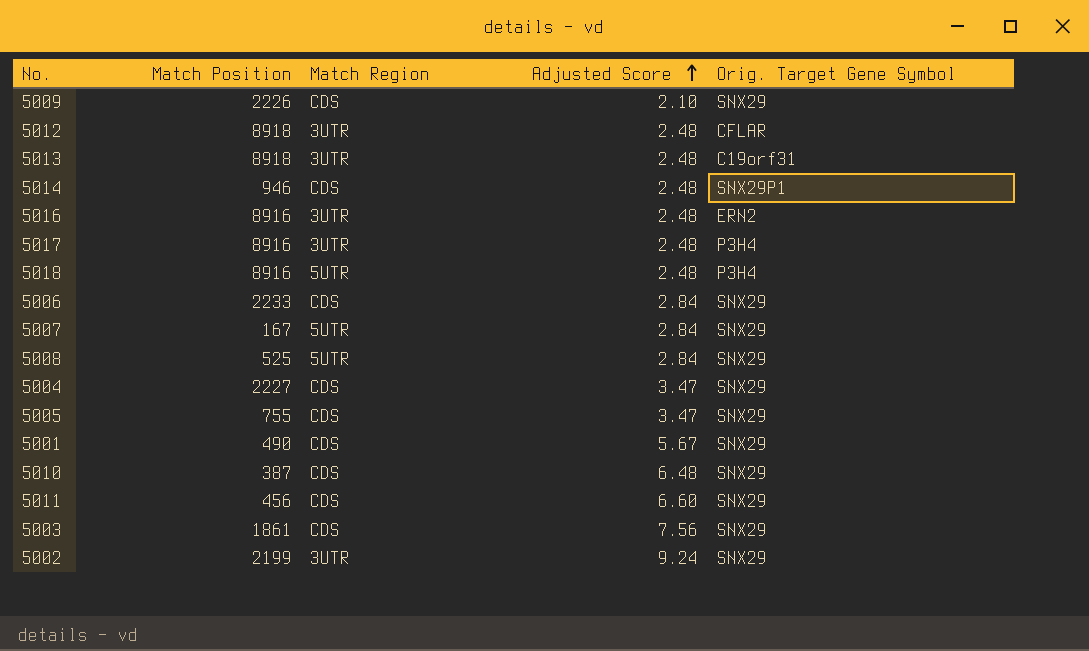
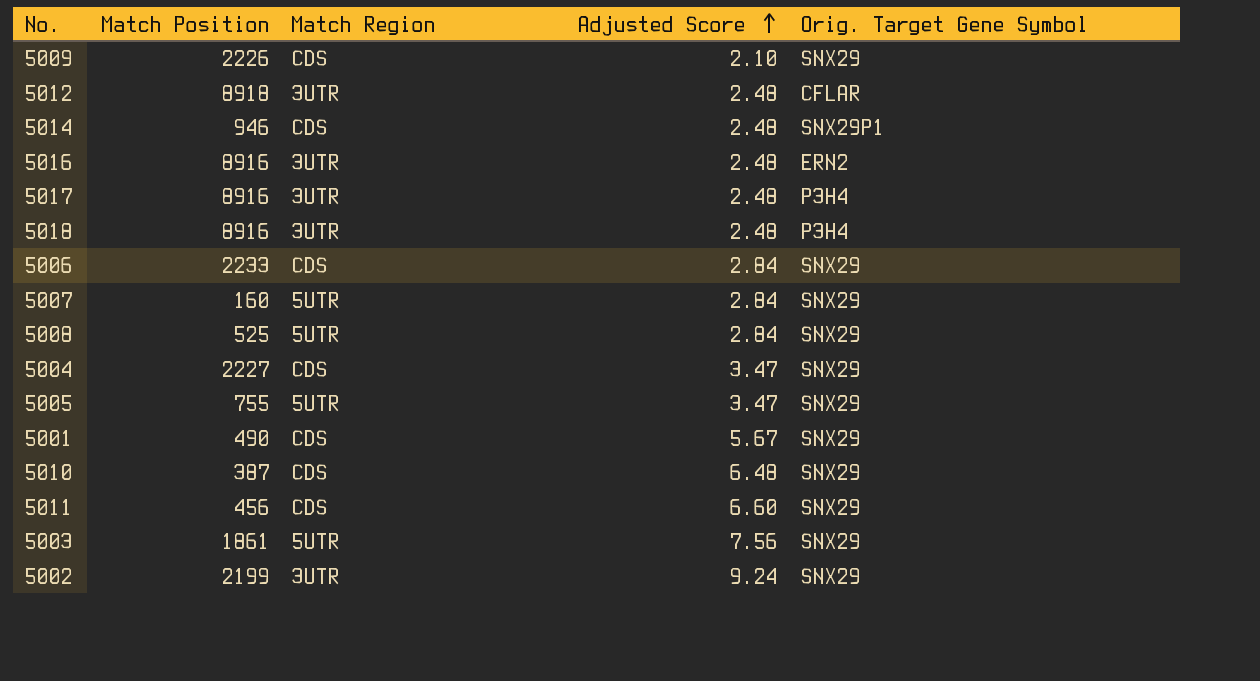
row 5013: 8918 | 3UTR | 2.48 | C19orf31 -> none
5018 | Match Region: 5UTR -> 3UTR
5007 | Match Position: 167 -> 160
5005 | Match Region: CDS -> 5UTR
5003 | Match Region: CDS -> 5UTR

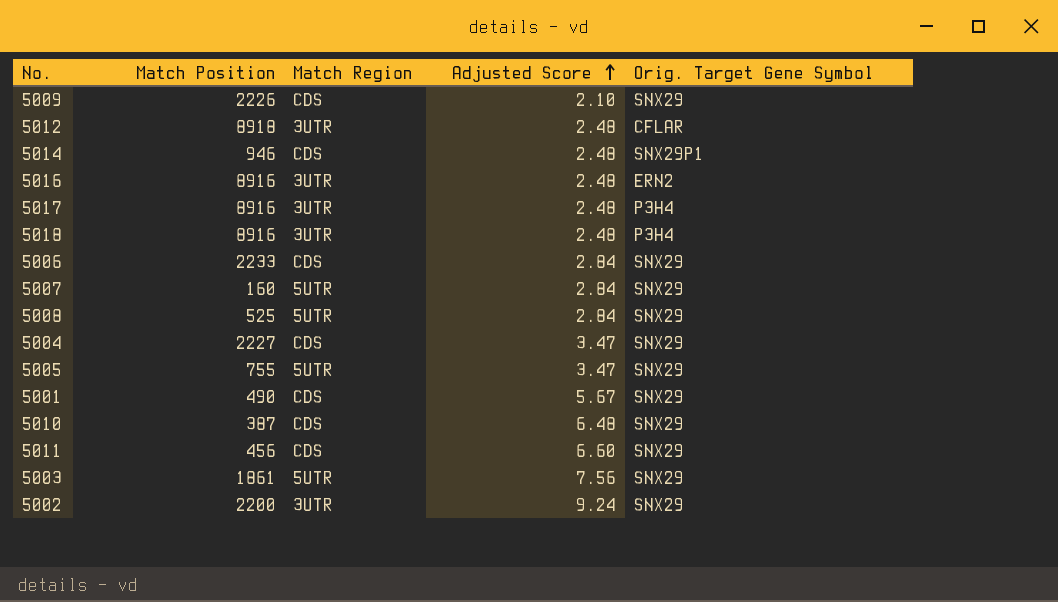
5002 | Match Position: 2199 -> 2200

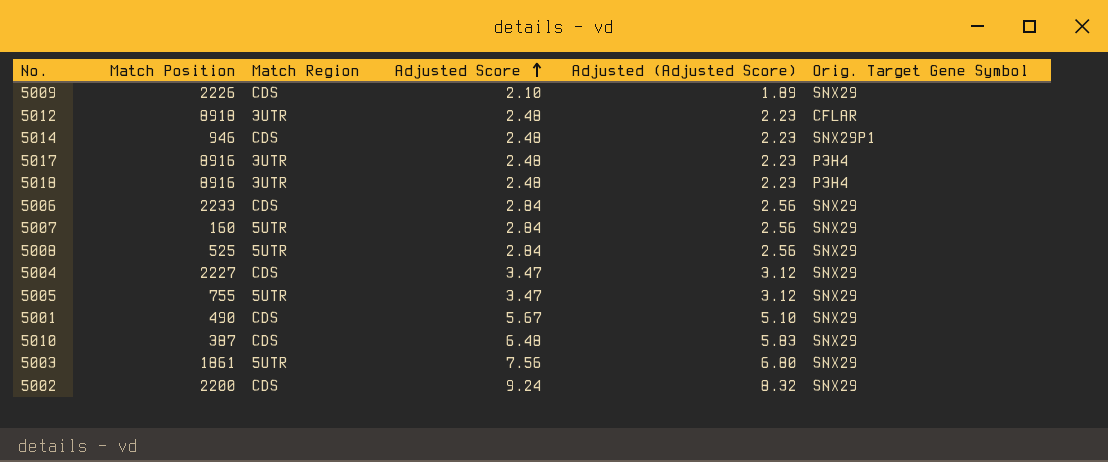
column Adjusted (Adjusted Score) | formula: none -> [Adjusted Score] * 0.9
row 5016: 8916 | 3UTR | 2.48 | ERN2 -> none
row 5011: 456 | CDS | 6.60 | SNX29 -> none
5002 | Match Region: 3UTR -> CDS

